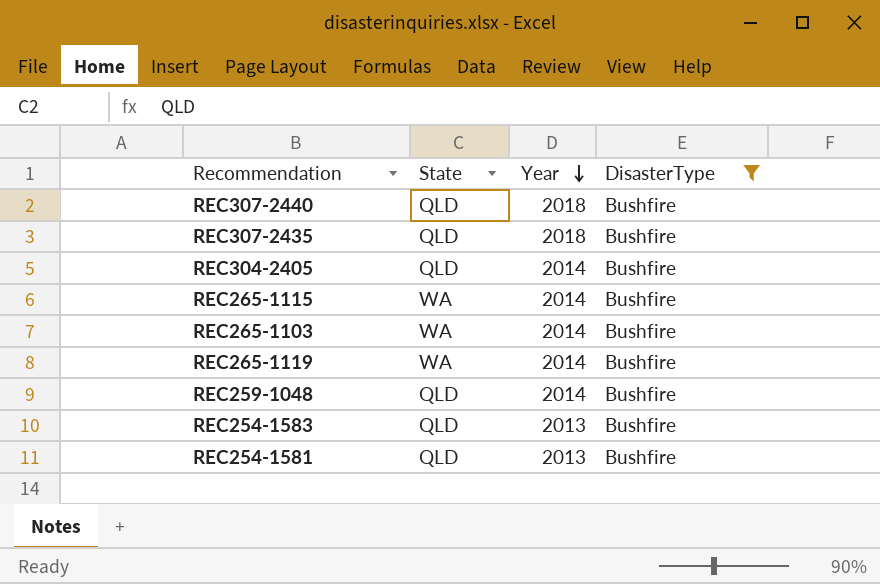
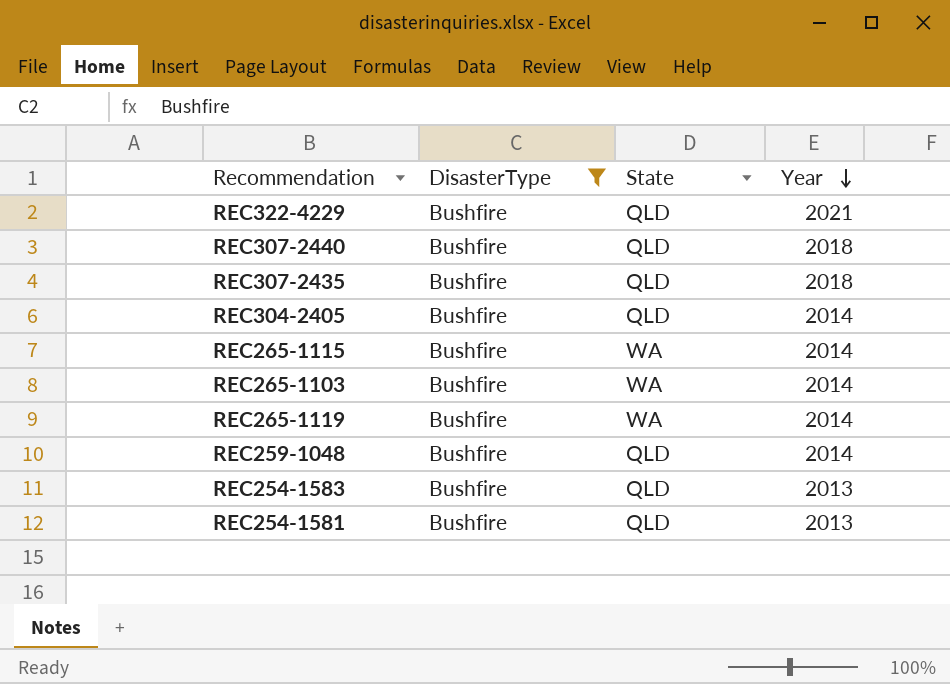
column DisasterType | position: 4 -> 2
row REC322-4229: none -> Bushfire | QLD | 2021

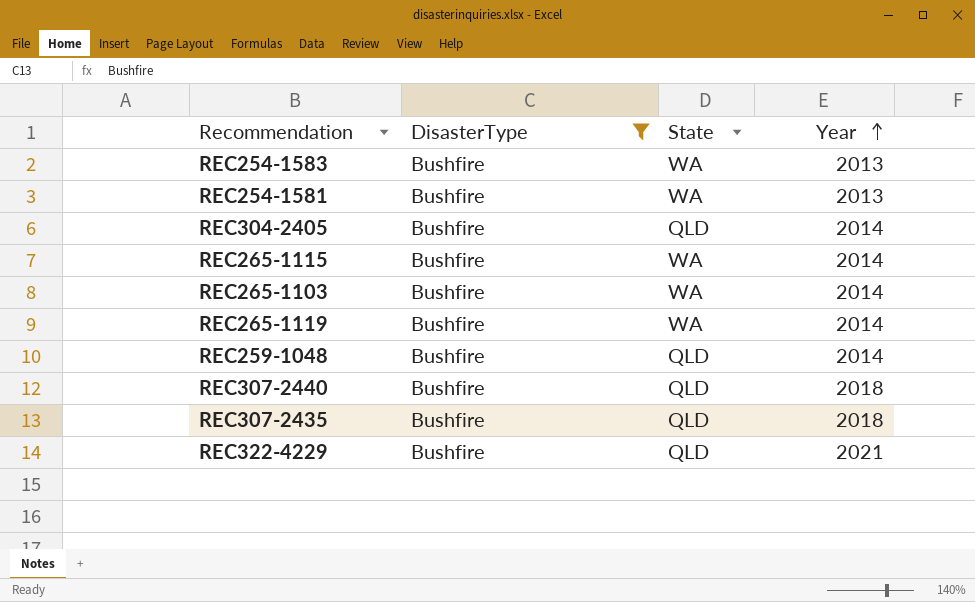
row order: Year descending -> Year ascending
REC254-1583 | State: QLD -> WA
REC254-1581 | State: QLD -> WA

